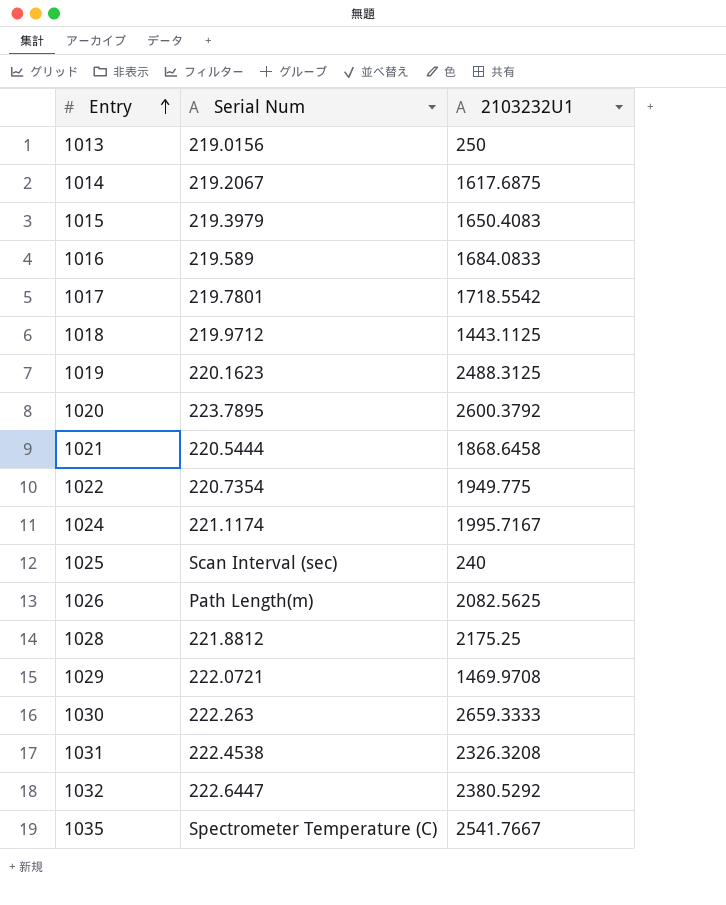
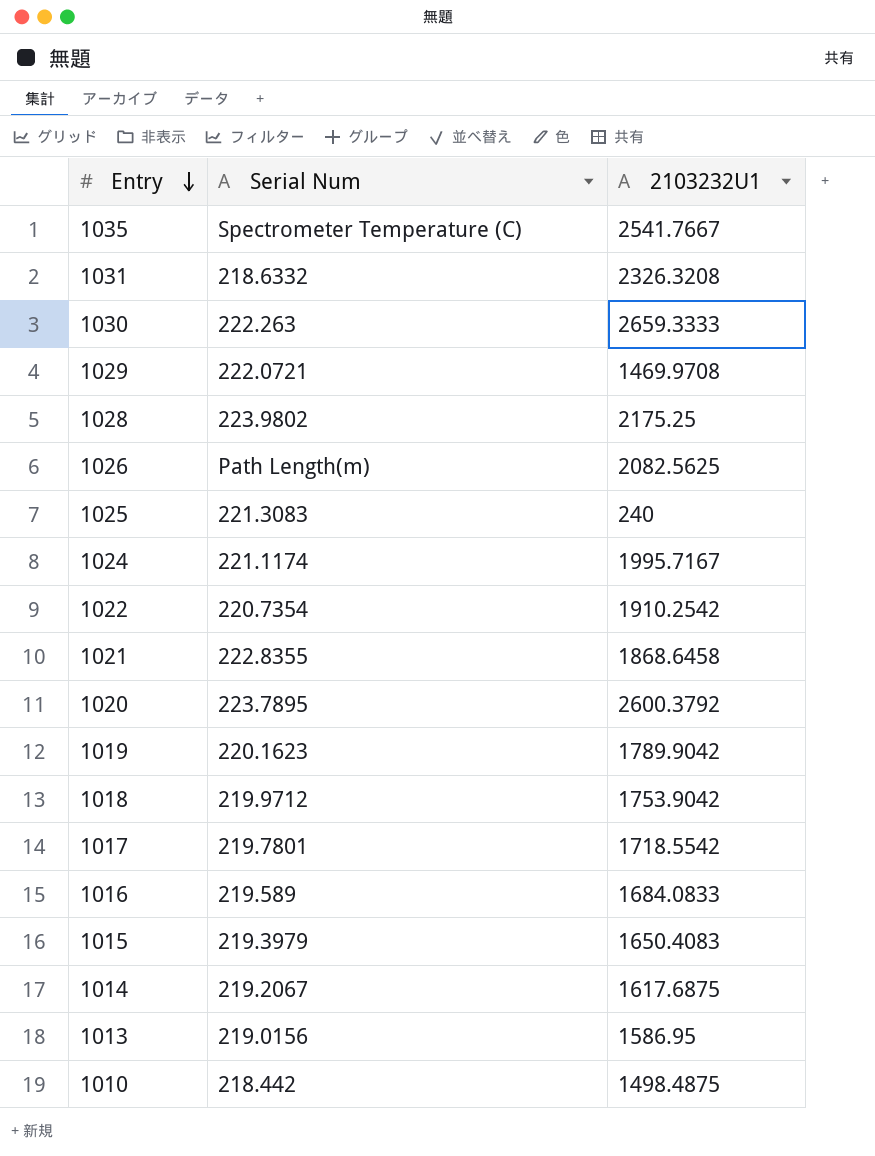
row order: Entry ascending -> Entry descending
row 1032: 222.6447 | 2380.5292 -> none
1031 | Serial Num: 222.4538 -> 218.6332
1028 | Serial Num: 221.8812 -> 223.9802
1025 | Serial Num: Scan Interval (sec) -> 221.3083
1022 | 2103232U1: 1949.775 -> 1910.2542
1021 | Serial Num: 220.5444 -> 222.8355
1019 | 2103232U1: 2488.3125 -> 1789.9042
1018 | 2103232U1: 1443.1125 -> 1753.9042
1013 | 2103232U1: 250 -> 1586.95
row 1010: none -> 218.442 | 1498.4875

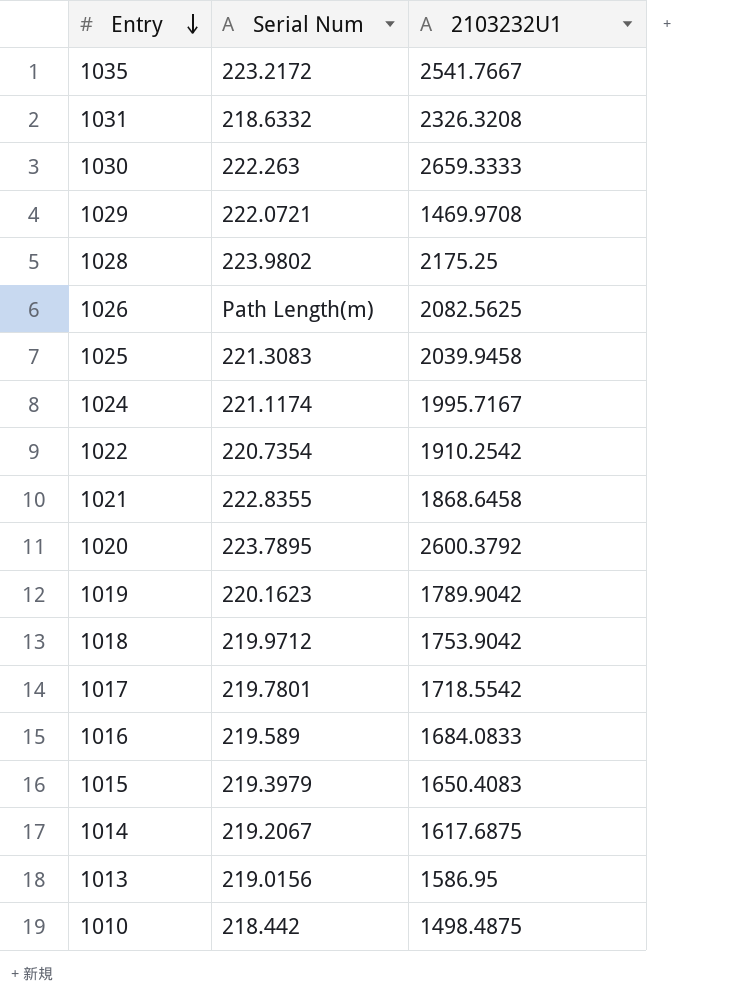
1035 | Serial Num: Spectrometer Temperature (C) -> 223.2172
1025 | 2103232U1: 240 -> 2039.9458

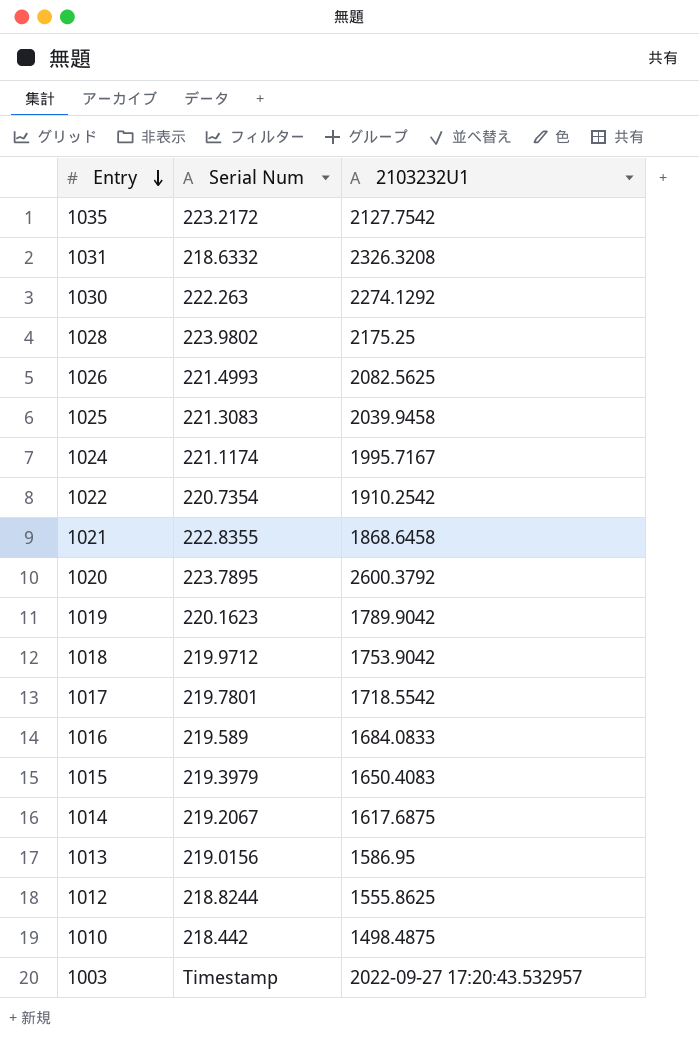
row 1029: 222.0721 | 1469.9708 -> none
1035 | 2103232U1: 2541.7667 -> 2127.7542
1030 | 2103232U1: 2659.3333 -> 2274.1292
1026 | Serial Num: Path Length(m) -> 221.4993
row 1012: none -> 218.8244 | 1555.8625
row 1003: none -> Timestamp | 2022-09-27 17:20:43.532957

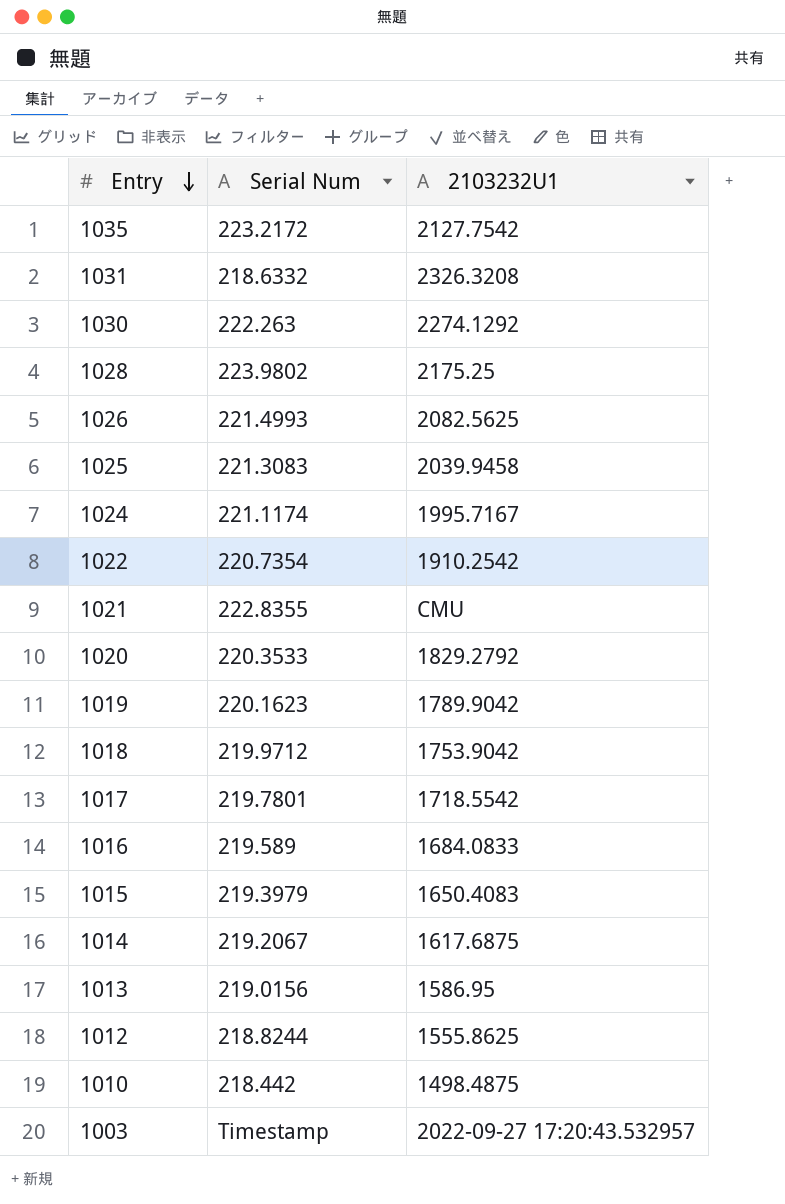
1021 | 2103232U1: 1868.6458 -> CMU
1020 | Serial Num: 223.7895 -> 220.3533
1020 | 2103232U1: 2600.3792 -> 1829.2792

